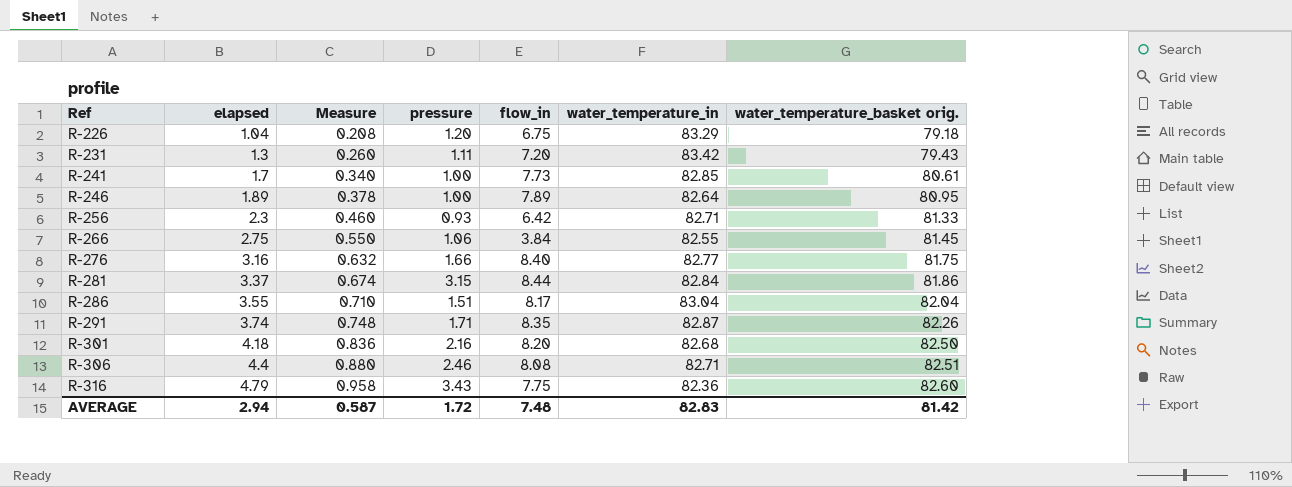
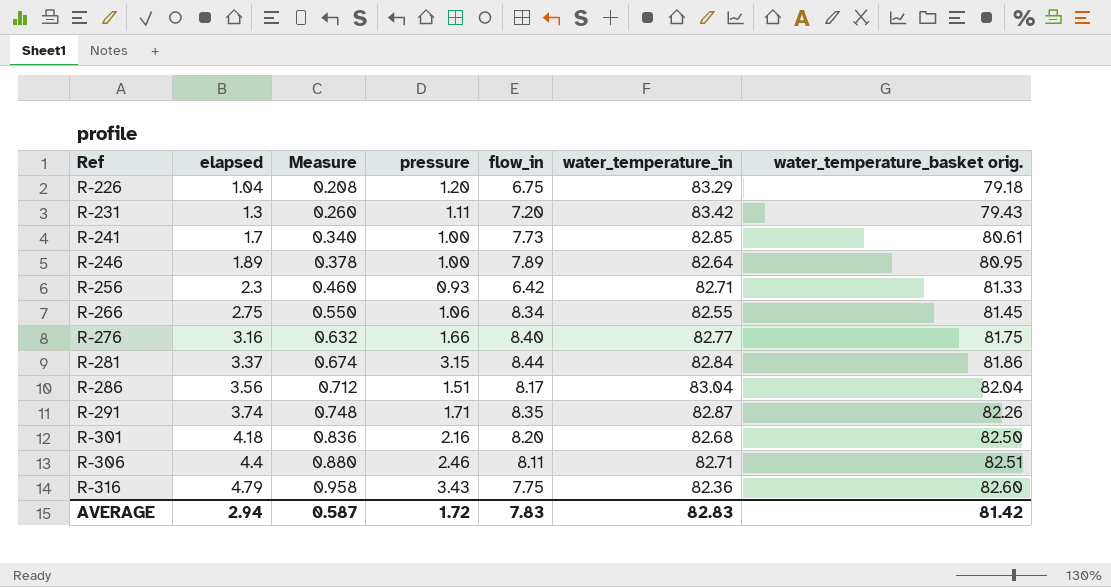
R-266 | flow_in: 3.84 -> 8.34
R-286 | elapsed: 3.55 -> 3.56
R-286 | Measure: 0.710 -> 0.712
R-306 | flow_in: 8.08 -> 8.11
AVERAGE | flow_in: 7.48 -> 7.83

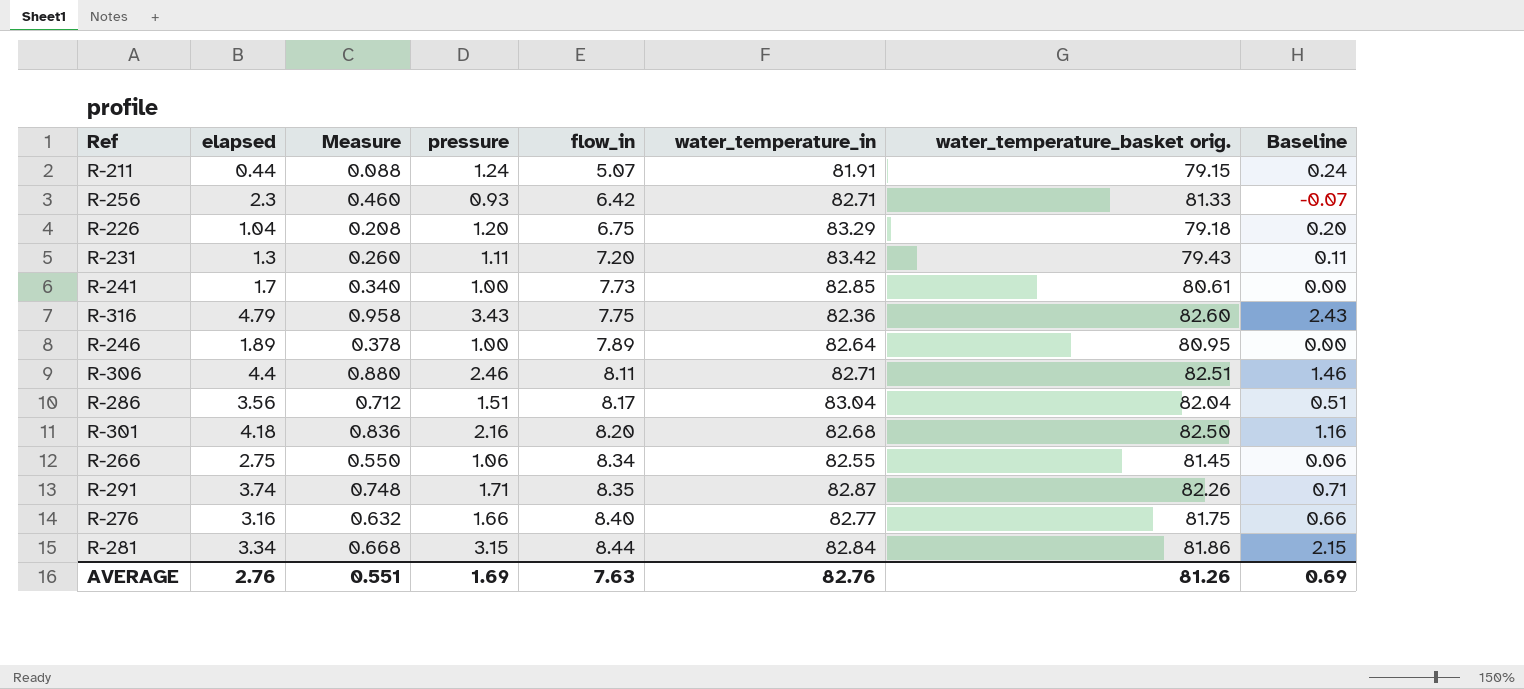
row order: Ref ascending -> flow_in ascending
column Baseline | formula: none -> [pressure] - 1
row R-211: none -> 0.44 | 0.088 | 1.24 | 5.07 | 81.91 | 79.15 | 0.24
R-281 | elapsed: 3.37 -> 3.34
R-281 | Measure: 0.674 -> 0.668
AVERAGE | elapsed: 2.94 -> 2.76
AVERAGE | Measure: 0.587 -> 0.551
AVERAGE | pressure: 1.72 -> 1.69
AVERAGE | flow_in: 7.83 -> 7.63
AVERAGE | water_temperature_in: 82.83 -> 82.76
AVERAGE | water_temperature_basket orig.: 81.42 -> 81.26

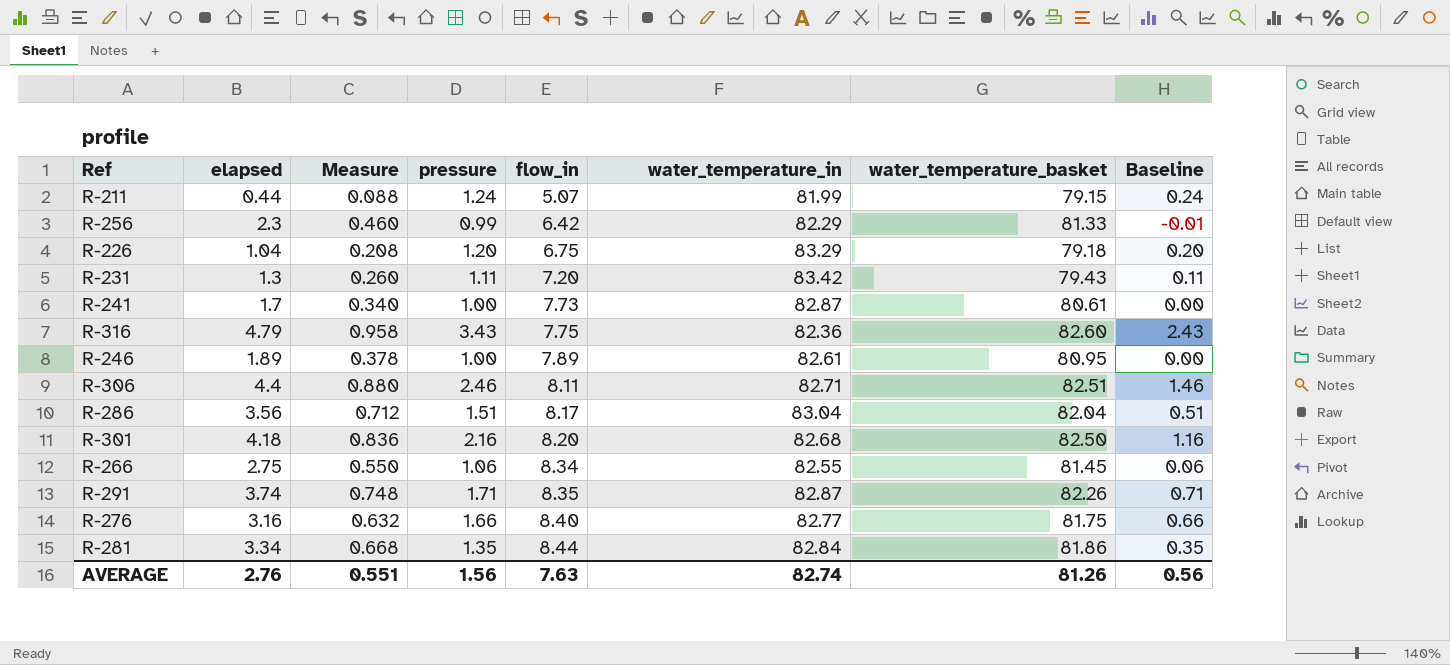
column name: water_temperature_basket orig. -> water_temperature_basket
R-211 | water_temperature_in: 81.91 -> 81.99
R-256 | pressure: 0.93 -> 0.99
R-256 | water_temperature_in: 82.71 -> 82.29
R-256 | Baseline: -0.07 -> -0.01
R-241 | water_temperature_in: 82.85 -> 82.87
R-246 | water_temperature_in: 82.64 -> 82.61
R-281 | pressure: 3.15 -> 1.35
R-281 | Baseline: 2.15 -> 0.35
AVERAGE | pressure: 1.69 -> 1.56
AVERAGE | water_temperature_in: 82.76 -> 82.74
AVERAGE | Baseline: 0.69 -> 0.56

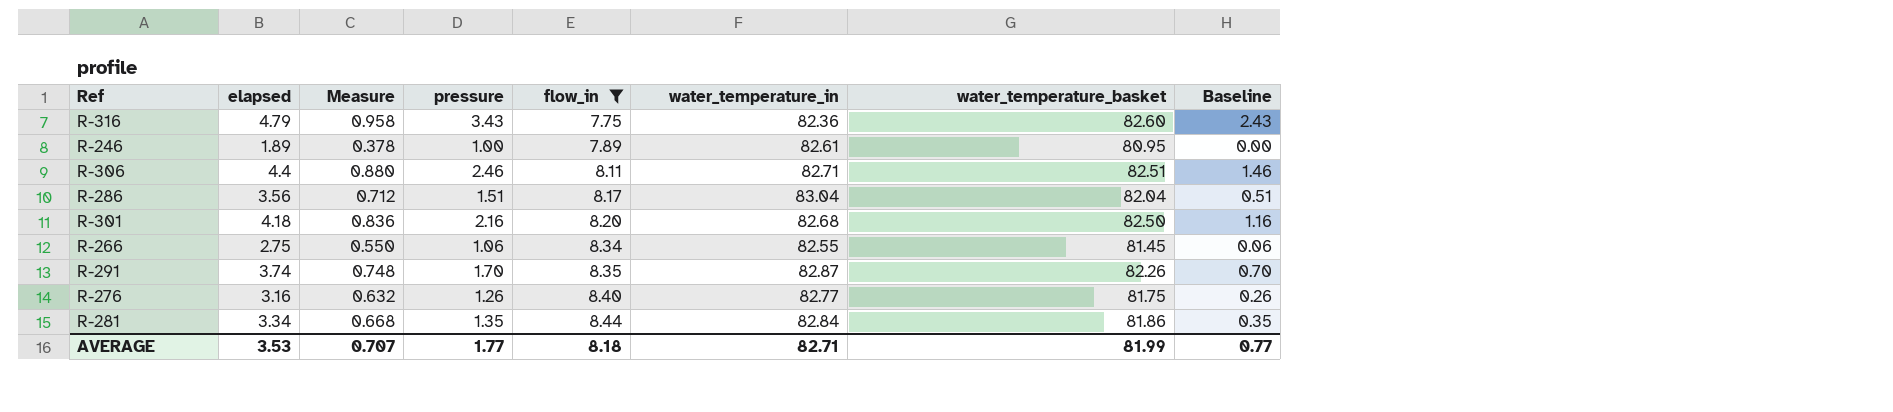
filter: none -> flow_in >= 7.75
R-291 | pressure: 1.71 -> 1.70
R-291 | Baseline: 0.71 -> 0.70
R-276 | pressure: 1.66 -> 1.26
R-276 | Baseline: 0.66 -> 0.26
AVERAGE | elapsed: 2.76 -> 3.53
AVERAGE | Measure: 0.551 -> 0.707
AVERAGE | pressure: 1.56 -> 1.77
AVERAGE | flow_in: 7.63 -> 8.18
AVERAGE | water_temperature_in: 82.74 -> 82.71
AVERAGE | water_temperature_basket: 81.26 -> 81.99
AVERAGE | Baseline: 0.56 -> 0.77

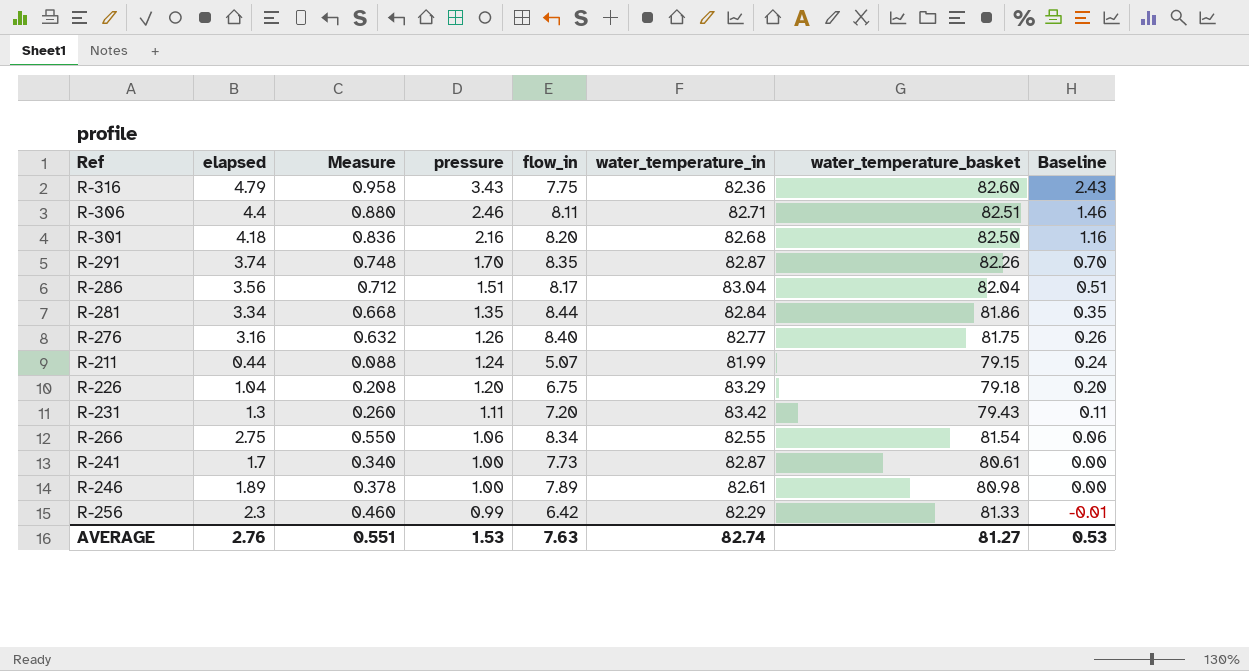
filter: flow_in >= 7.75 -> none
row order: flow_in ascending -> pressure descending
R-266 | water_temperature_basket: 81.45 -> 81.54
R-246 | water_temperature_basket: 80.95 -> 80.98
AVERAGE | elapsed: 3.53 -> 2.76
AVERAGE | Measure: 0.707 -> 0.551
AVERAGE | pressure: 1.77 -> 1.53
AVERAGE | flow_in: 8.18 -> 7.63
AVERAGE | water_temperature_in: 82.71 -> 82.74
AVERAGE | water_temperature_basket: 81.99 -> 81.27
AVERAGE | Baseline: 0.77 -> 0.53

